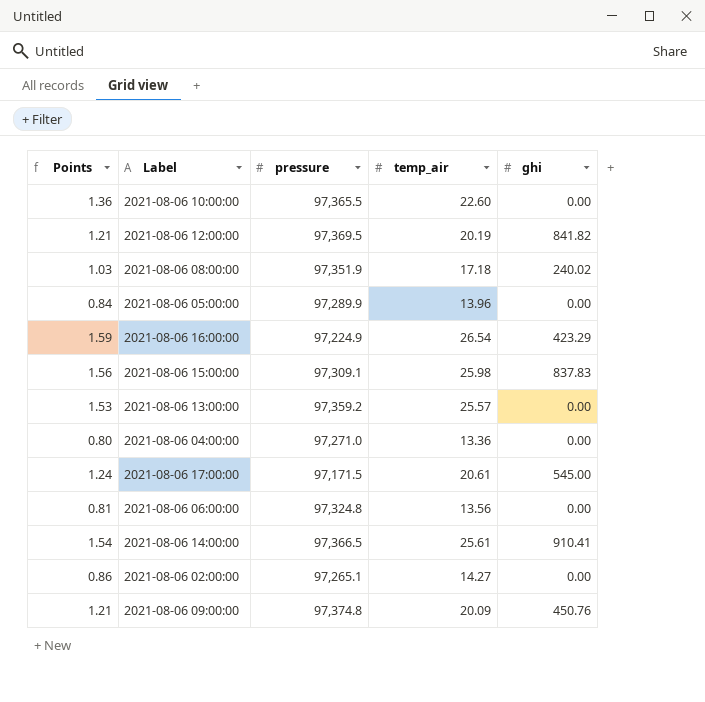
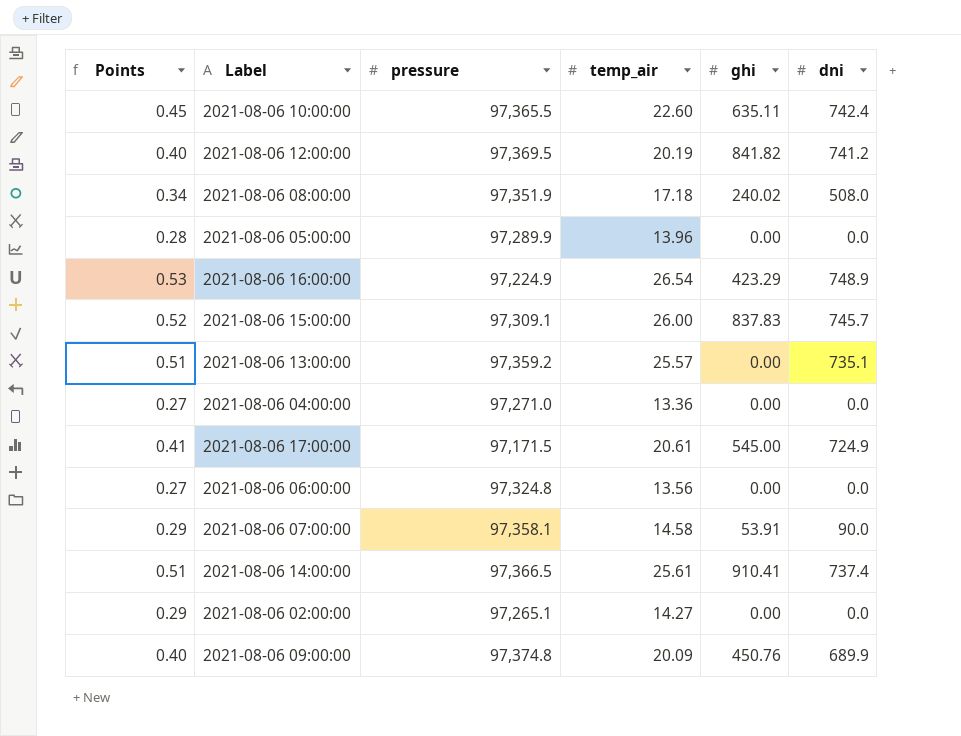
column Points | formula: [temp_air] * 0.06 -> [temp_air] * 0.02
column dni | position: none -> 6
2021-08-06 10:00:00 | ghi: 0.00 -> 635.11
2021-08-06 15:00:00 | temp_air: 25.98 -> 26.00
row 2021-08-06 07:00:00: none -> 0.29 | 97,358.1 | 14.58 | 53.91 | 90.0

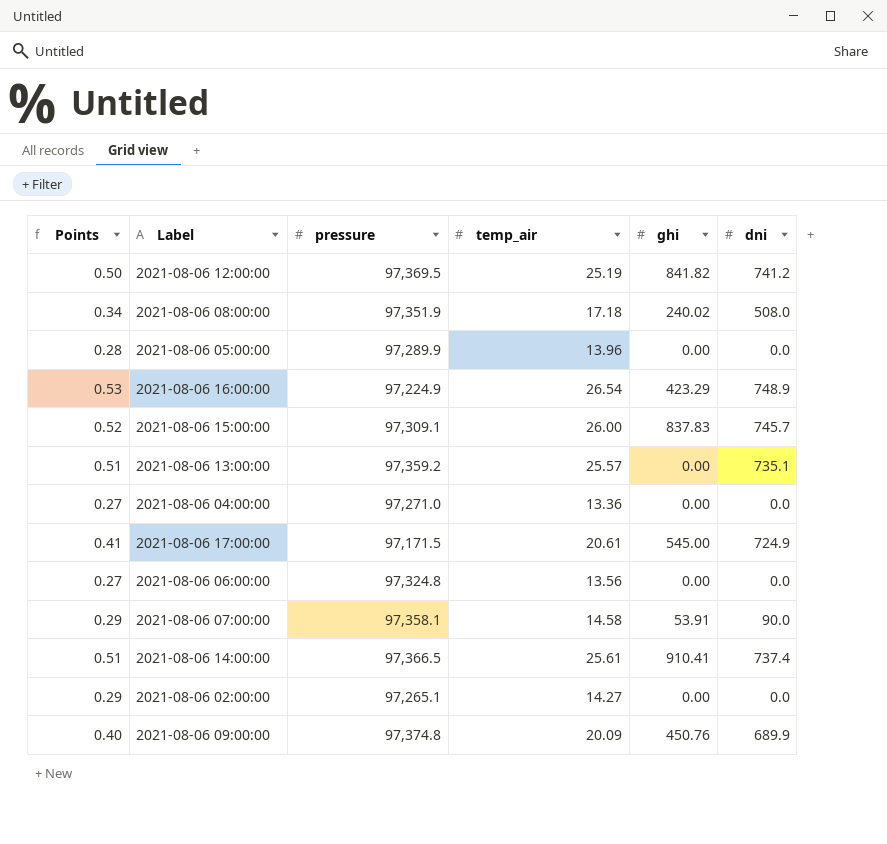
row 2021-08-06 10:00:00: 0.45 | 97,365.5 | 22.60 | 635.11 | 742.4 -> none
2021-08-06 12:00:00 | Points: 0.40 -> 0.50
2021-08-06 12:00:00 | temp_air: 20.19 -> 25.19

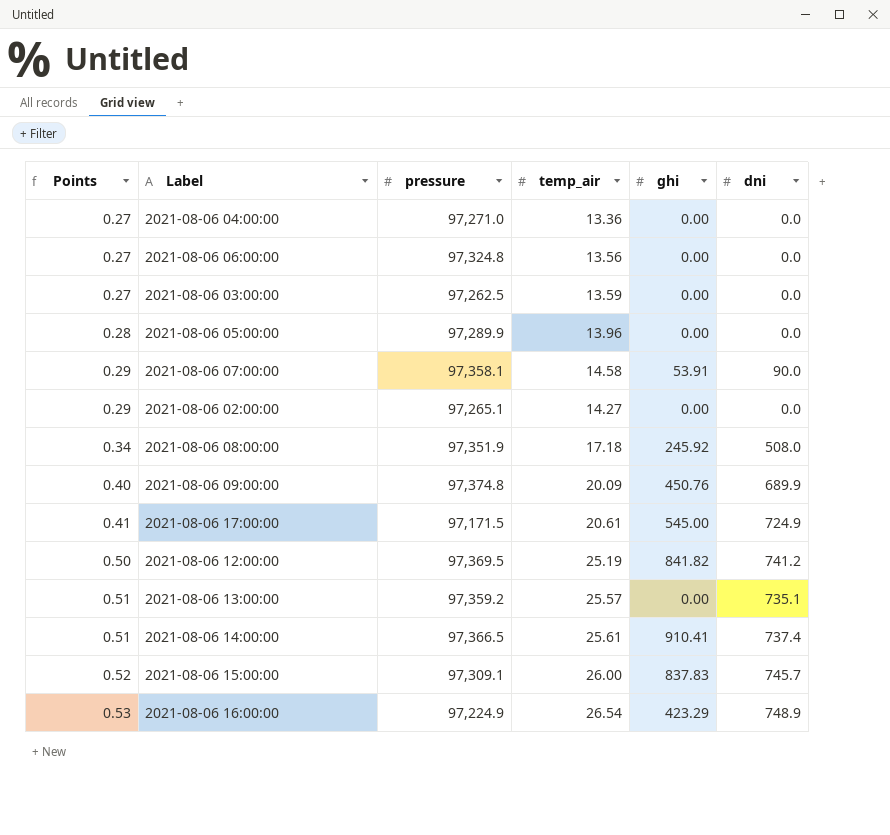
row order: none -> Points ascending
row 2021-08-06 03:00:00: none -> 0.27 | 97,262.5 | 13.59 | 0.00 | 0.0
2021-08-06 08:00:00 | ghi: 240.02 -> 245.92

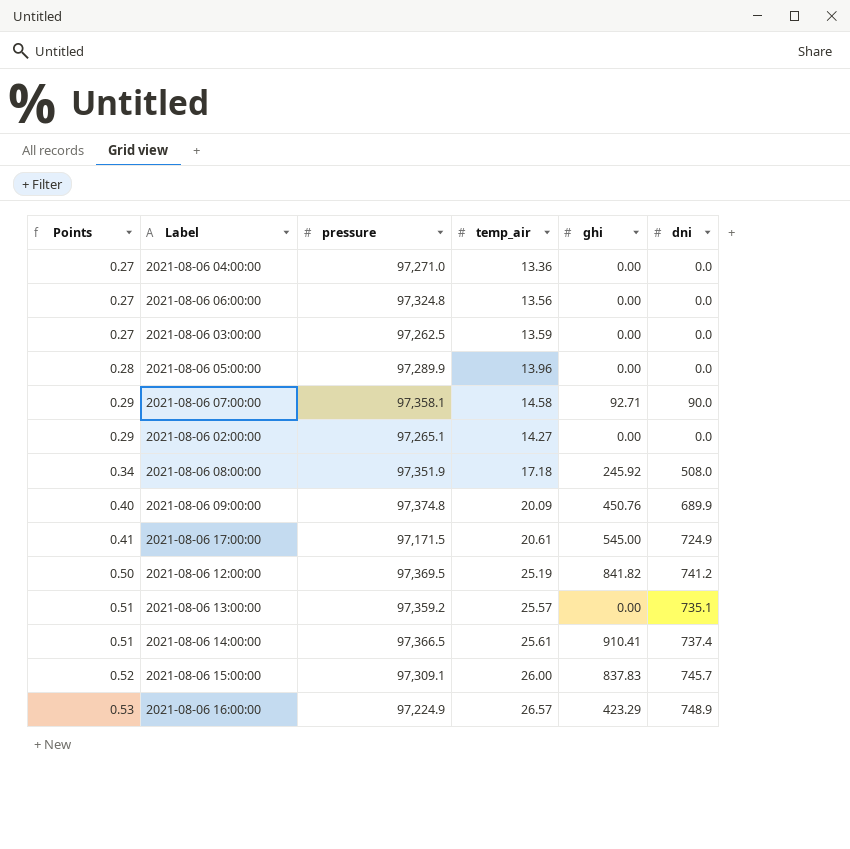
2021-08-06 07:00:00 | ghi: 53.91 -> 92.71
2021-08-06 16:00:00 | temp_air: 26.54 -> 26.57

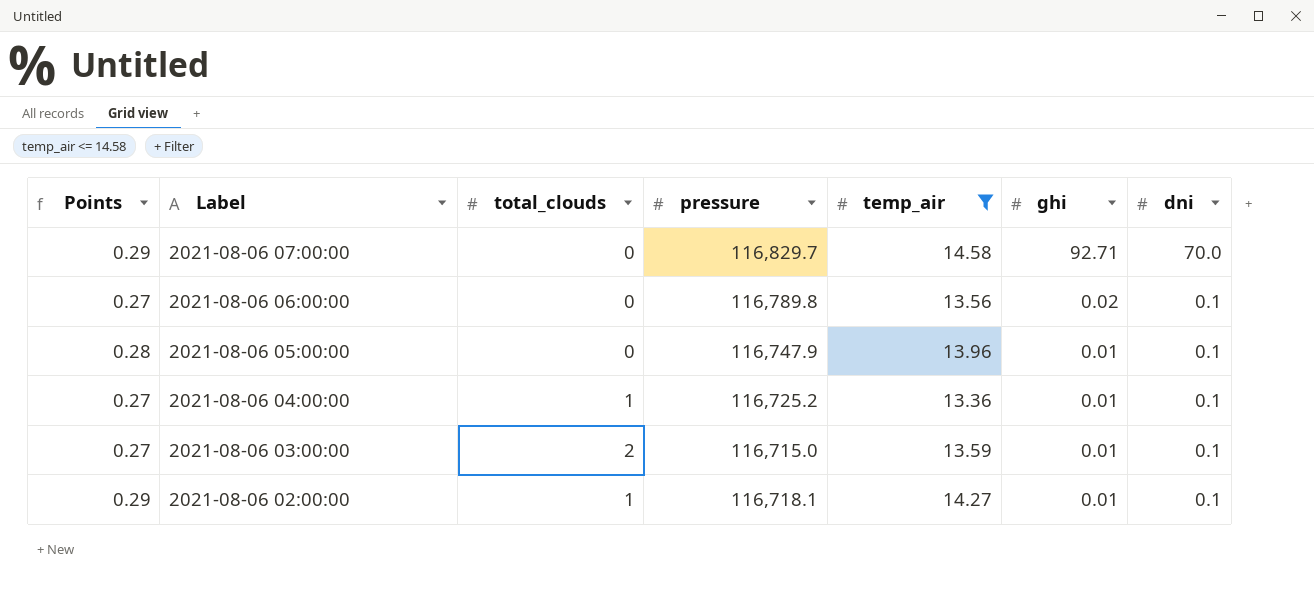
filter: none -> temp_air <= 14.58
row order: Points ascending -> Label descending
column total_clouds | position: none -> 3
2021-08-06 07:00:00 | pressure: 97,358.1 -> 116,829.7
2021-08-06 07:00:00 | dni: 90.0 -> 70.0
2021-08-06 06:00:00 | pressure: 97,324.8 -> 116,789.8
2021-08-06 06:00:00 | ghi: 0.00 -> 0.02
2021-08-06 06:00:00 | dni: 0.0 -> 0.1
2021-08-06 05:00:00 | pressure: 97,289.9 -> 116,747.9
2021-08-06 05:00:00 | ghi: 0.00 -> 0.01
2021-08-06 05:00:00 | dni: 0.0 -> 0.1
2021-08-06 04:00:00 | pressure: 97,271.0 -> 116,725.2
2021-08-06 04:00:00 | ghi: 0.00 -> 0.01
2021-08-06 04:00:00 | dni: 0.0 -> 0.1
2021-08-06 03:00:00 | pressure: 97,262.5 -> 116,715.0
2021-08-06 03:00:00 | ghi: 0.00 -> 0.01
2021-08-06 03:00:00 | dni: 0.0 -> 0.1
2021-08-06 02:00:00 | pressure: 97,265.1 -> 116,718.1
2021-08-06 02:00:00 | ghi: 0.00 -> 0.01
2021-08-06 02:00:00 | dni: 0.0 -> 0.1

